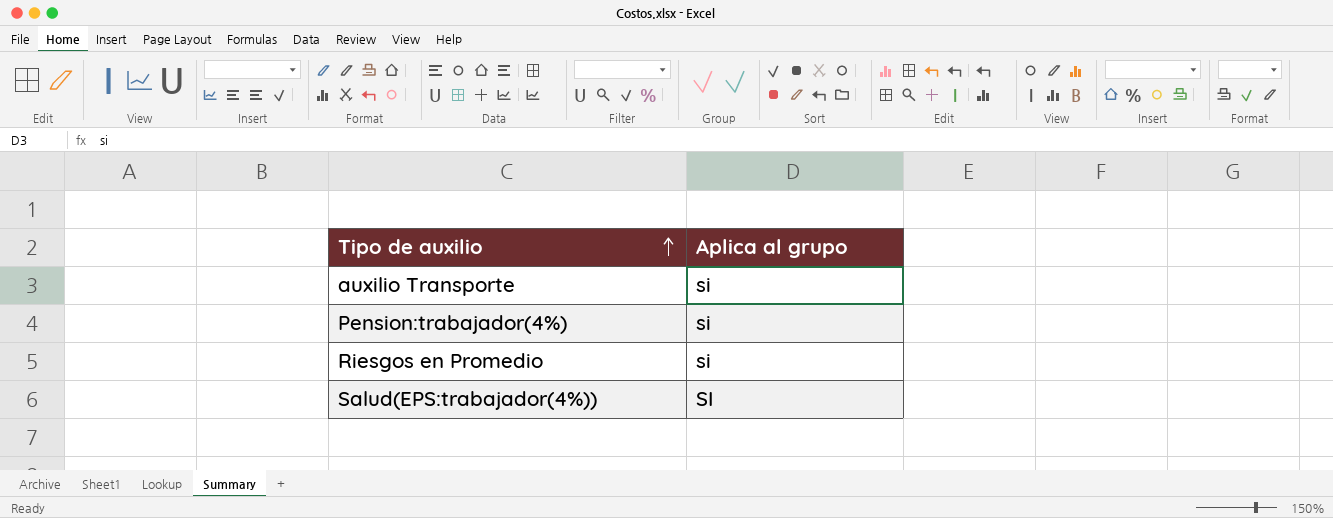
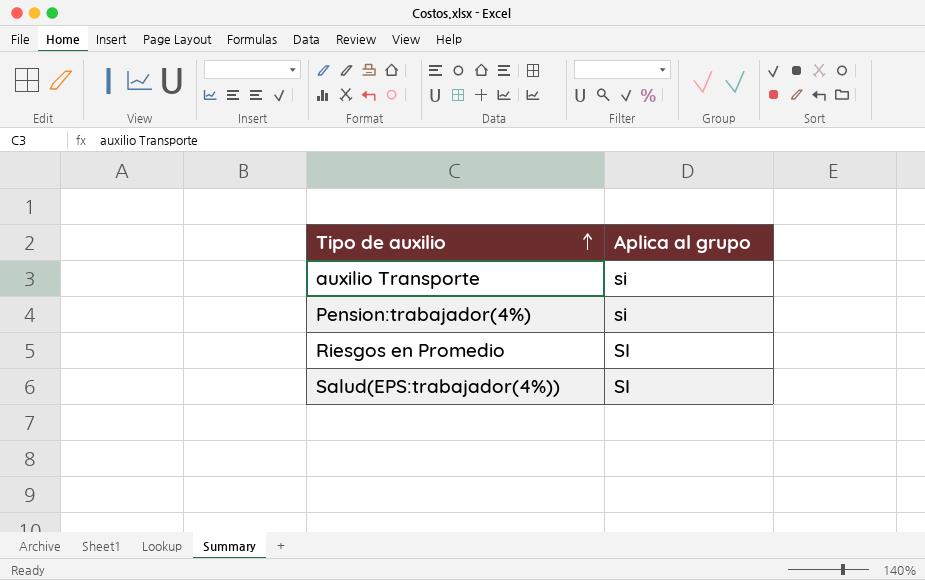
Riesgos en Promedio | Aplica al grupo: si -> SI

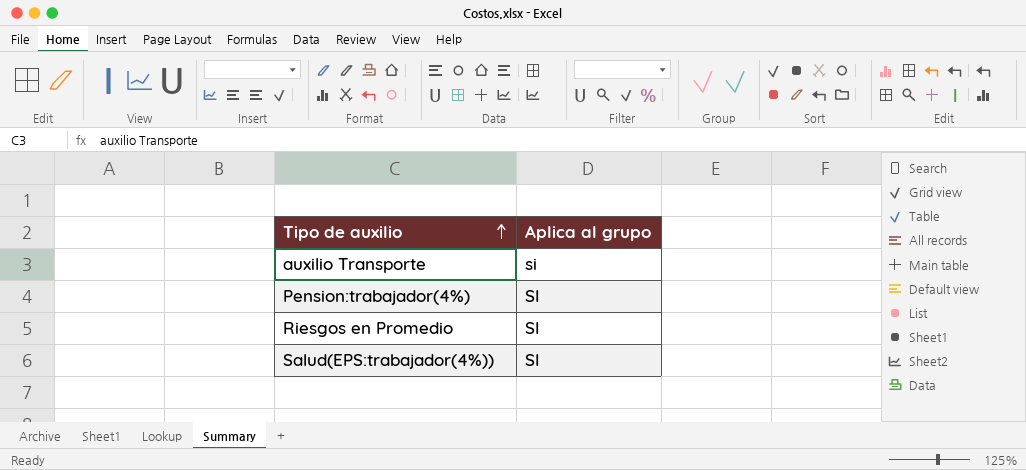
Pension:trabajador(4%) | Aplica al grupo: si -> SI

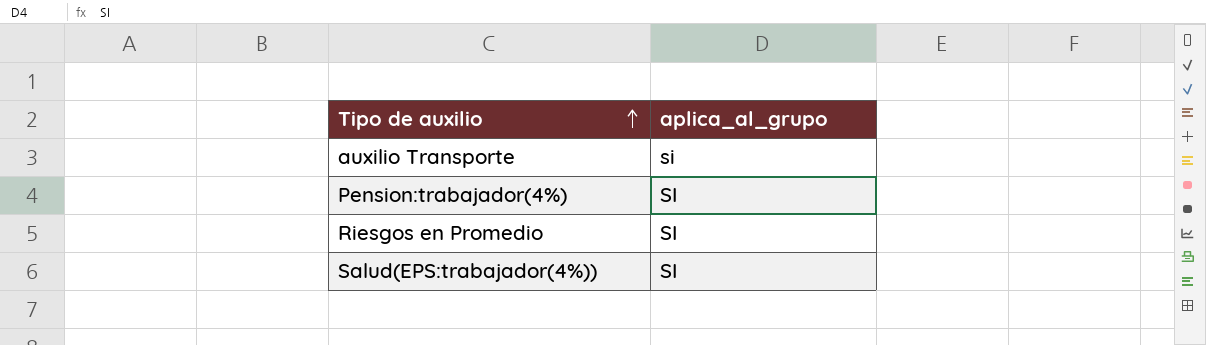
column name: Aplica al grupo -> aplica_al_grupo

